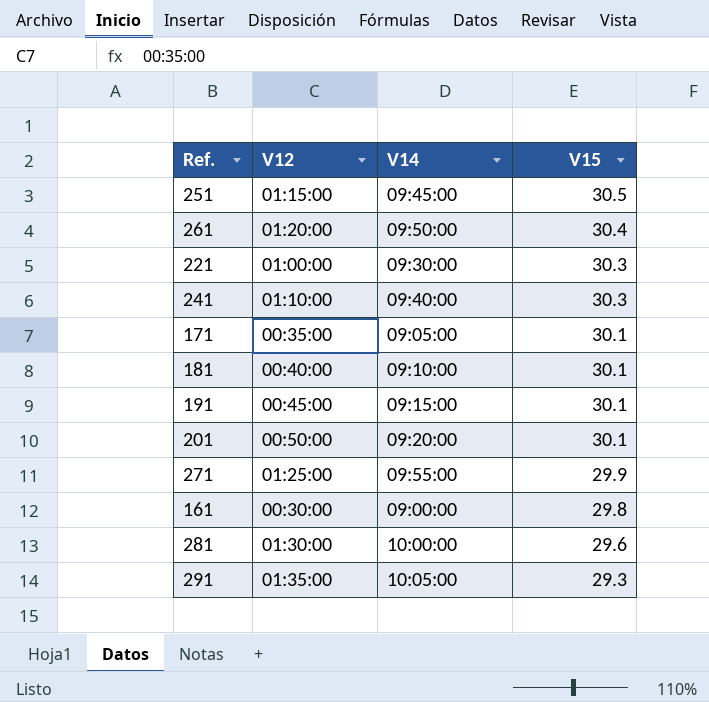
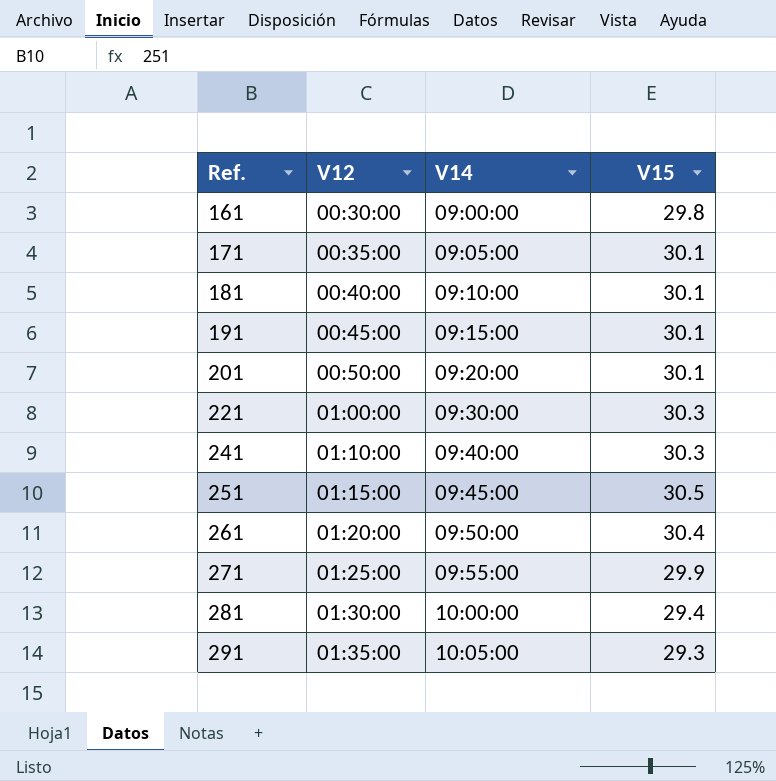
row order: V15 descending -> Ref. ascending
281 | V15: 29.6 -> 29.4

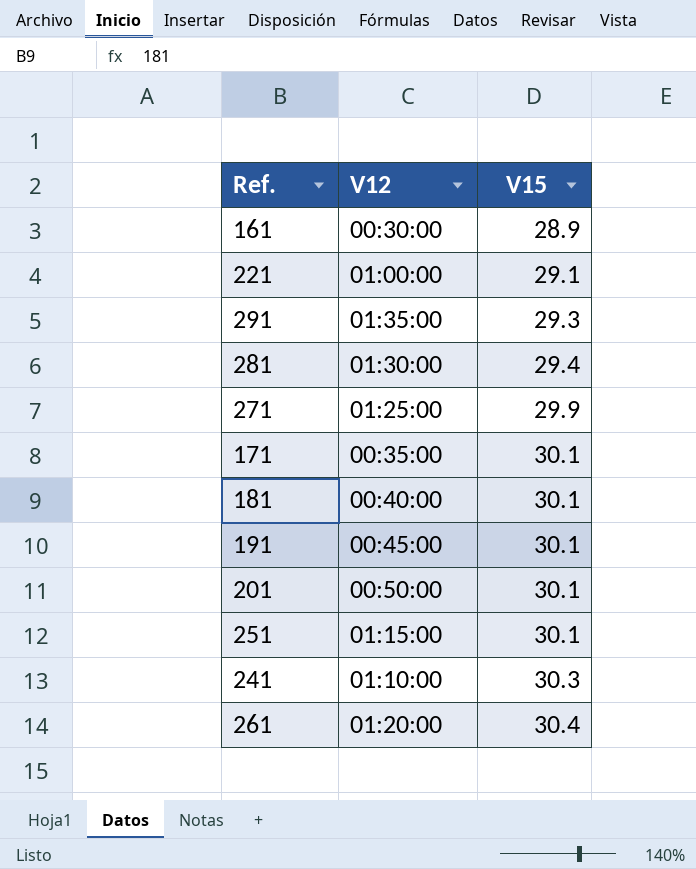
row order: Ref. ascending -> V15 ascending
column V14 | position: 3 -> none
161 | V15: 29.8 -> 28.9
221 | V15: 30.3 -> 29.1
251 | V15: 30.5 -> 30.1

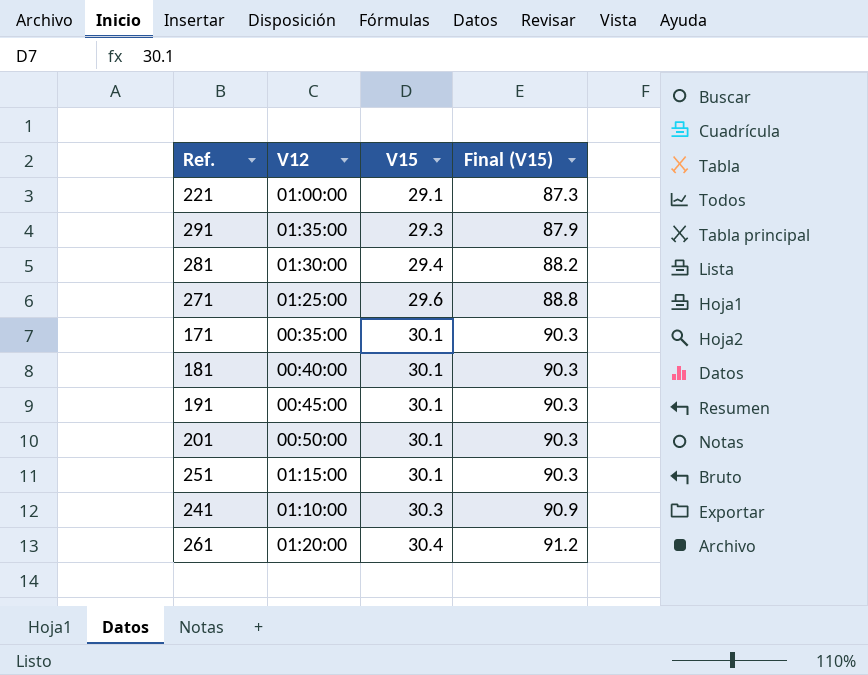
column Final (V15) | formula: none -> [V15] * 3
row 161: 00:30:00 | 28.9 -> none
271 | V15: 29.9 -> 29.6

